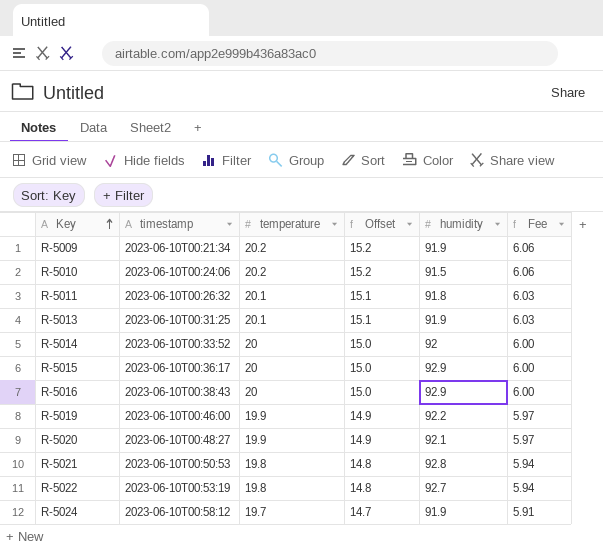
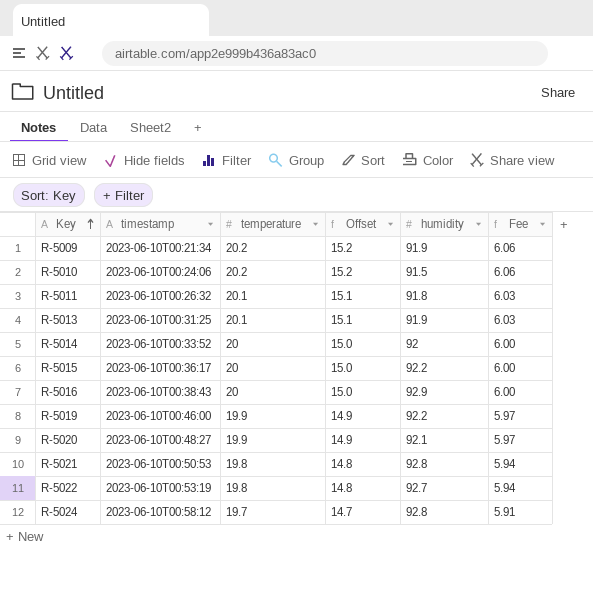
R-5015 | humidity: 92.9 -> 92.2
R-5024 | humidity: 91.9 -> 92.8

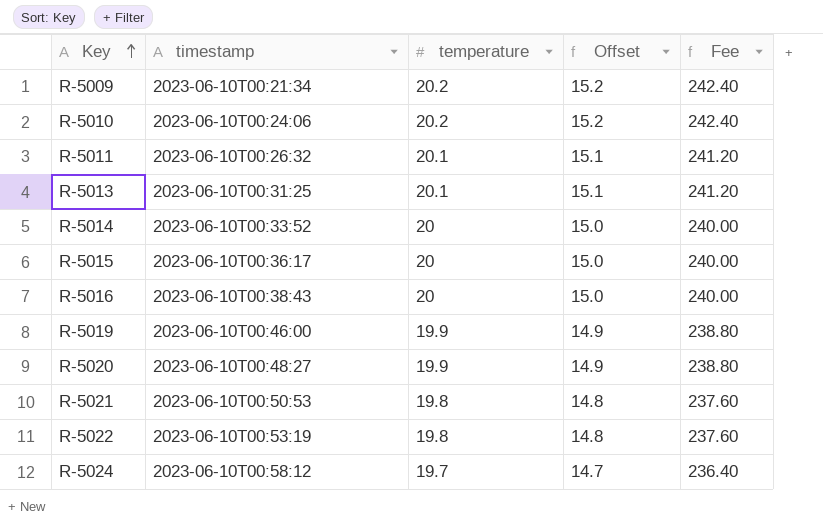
column humidity | position: 5 -> none
column Fee | formula: [temperature] * 0.3 -> [temperature] * 12

